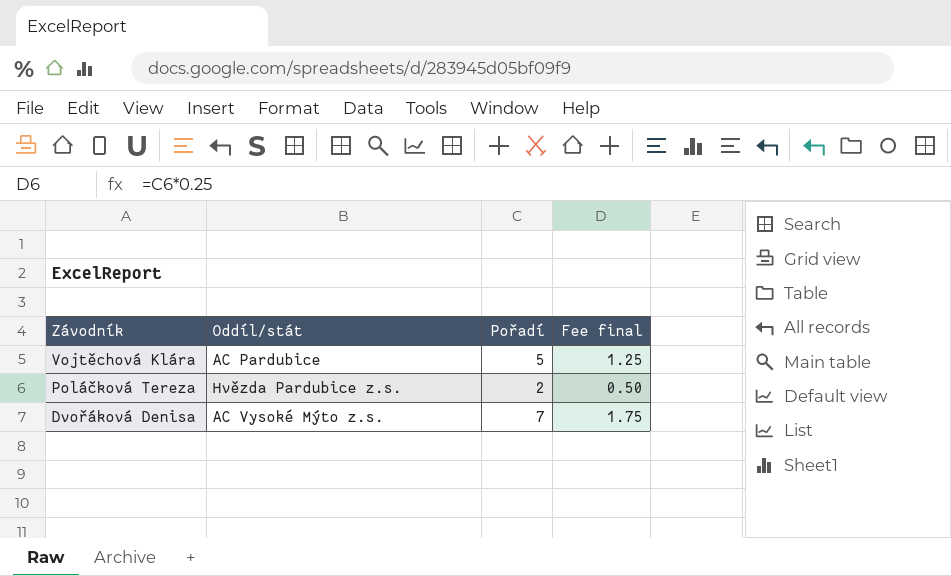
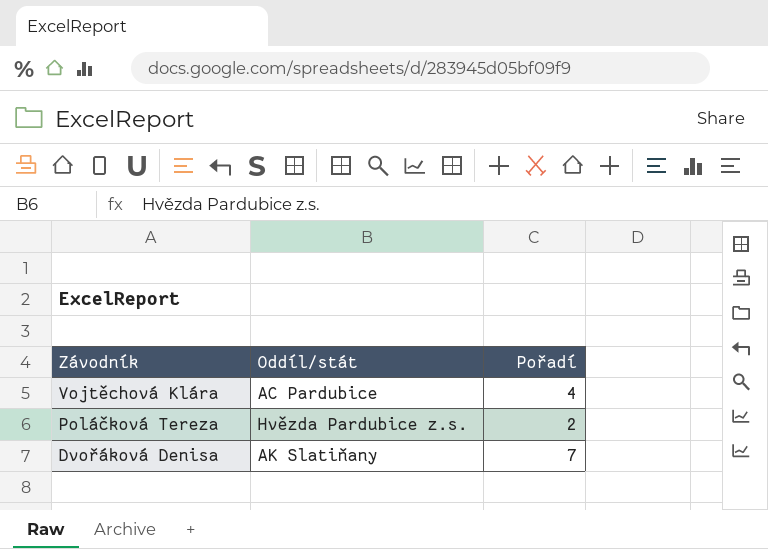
column Fee final | formula: [Pořadí] * 0.25 -> none
Vojtěchová Klára | Pořadí: 5 -> 4
Dvořáková Denisa | Oddíl/stát: AC Vysoké Mýto z.s. -> AK Slatiňany

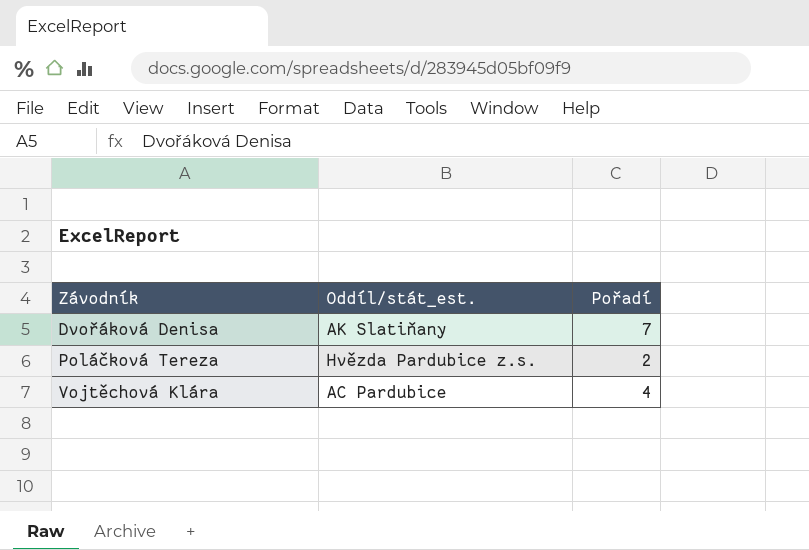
row order: Závodník descending -> Závodník ascending
column name: Oddíl/stát -> Oddíl/stát_est.

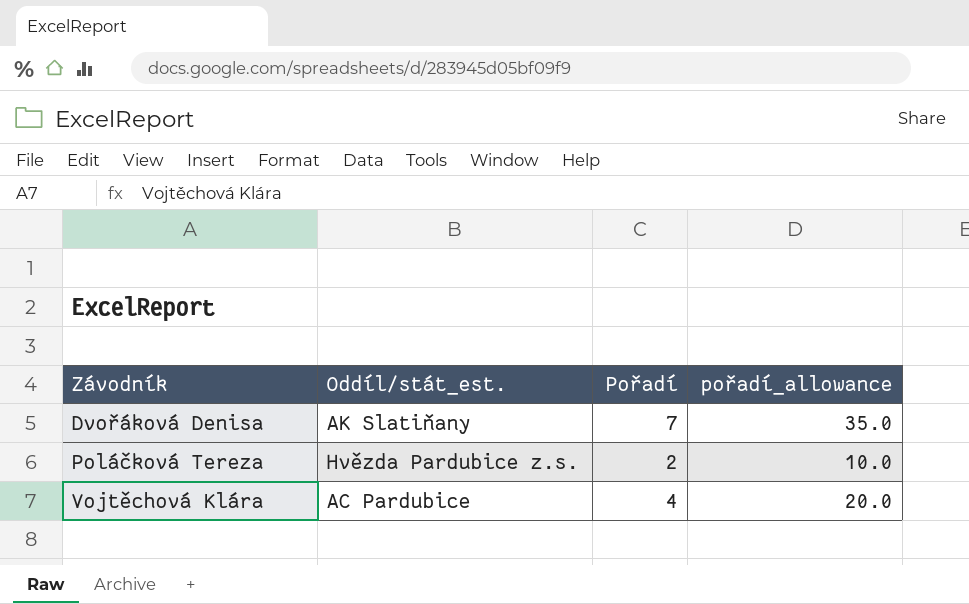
column pořadí_allowance | formula: none -> [Pořadí] * 5

